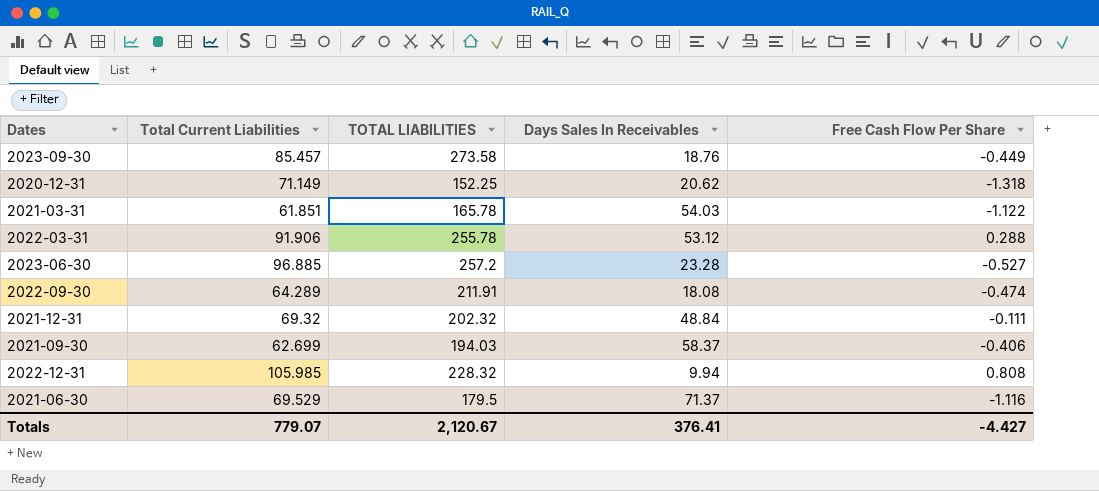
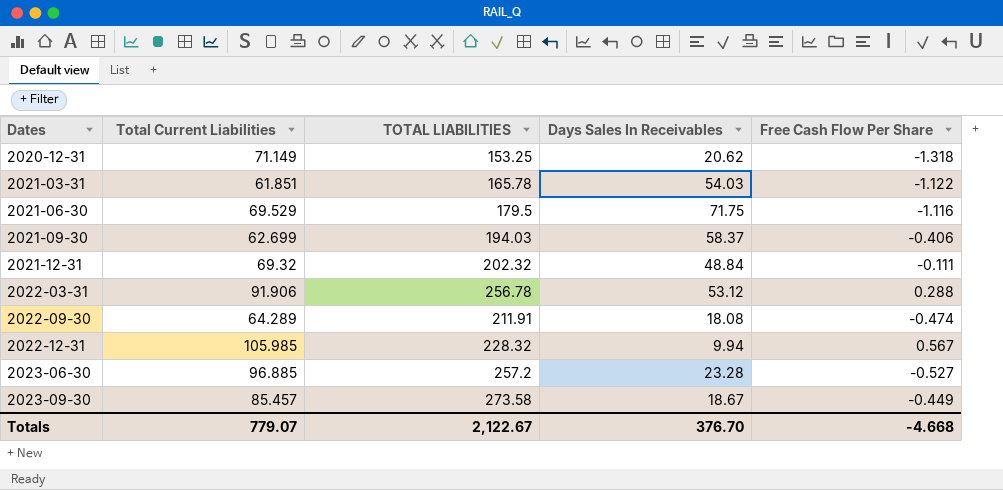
row order: none -> Dates ascending
2020-12-31 | TOTAL LIABILITIES: 152.25 -> 153.25
2021-06-30 | Days Sales In Receivables: 71.37 -> 71.75
2022-03-31 | TOTAL LIABILITIES: 255.78 -> 256.78
2022-12-31 | Free Cash Flow Per Share: 0.808 -> 0.567
2023-09-30 | Days Sales In Receivables: 18.76 -> 18.67
Totals | TOTAL LIABILITIES: 2,120.67 -> 2,122.67
Totals | Days Sales In Receivables: 376.41 -> 376.70
Totals | Free Cash Flow Per Share: -4.427 -> -4.668

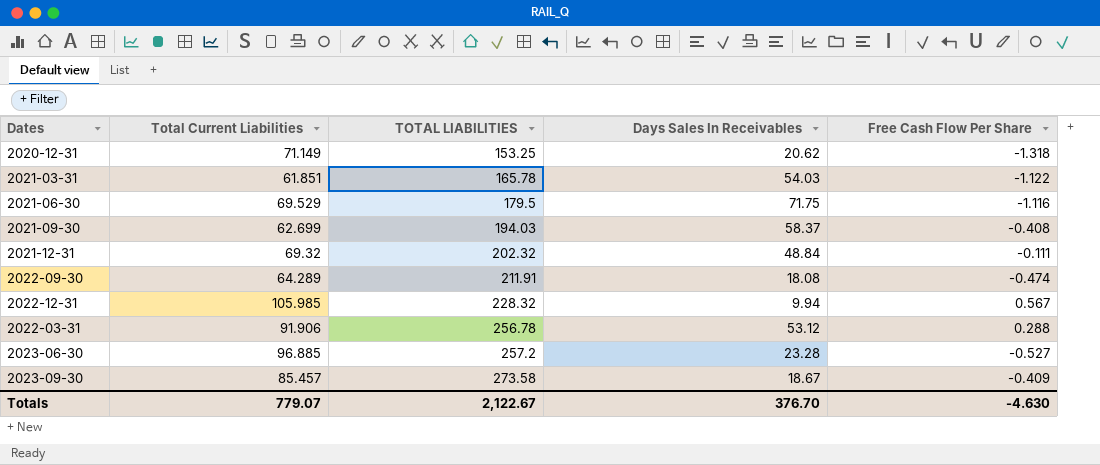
row order: Dates ascending -> TOTAL LIABILITIES ascending
2021-09-30 | Free Cash Flow Per Share: -0.406 -> -0.408
2023-09-30 | Free Cash Flow Per Share: -0.449 -> -0.409
Totals | Free Cash Flow Per Share: -4.668 -> -4.630

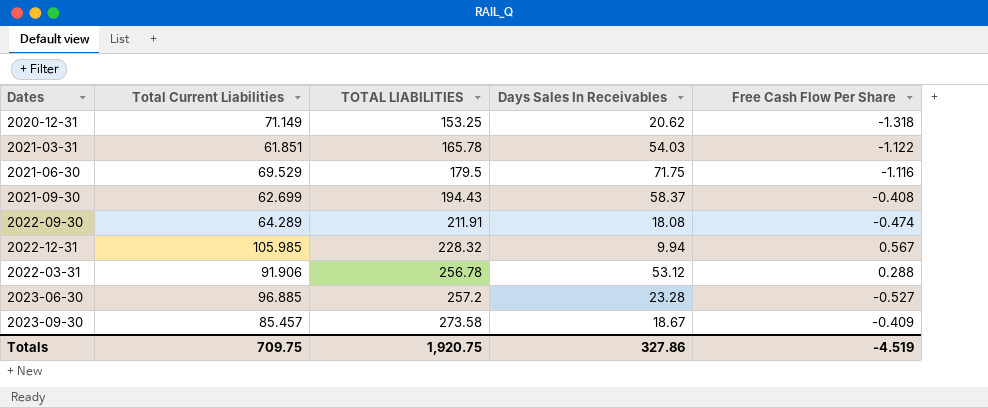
row 2021-12-31: 69.32 | 202.32 | 48.84 | -0.111 -> none
2021-09-30 | TOTAL LIABILITIES: 194.03 -> 194.43
Totals | Total Current Liabilities: 779.07 -> 709.75
Totals | TOTAL LIABILITIES: 2,122.67 -> 1,920.75
Totals | Days Sales In Receivables: 376.70 -> 327.86
Totals | Free Cash Flow Per Share: -4.630 -> -4.519

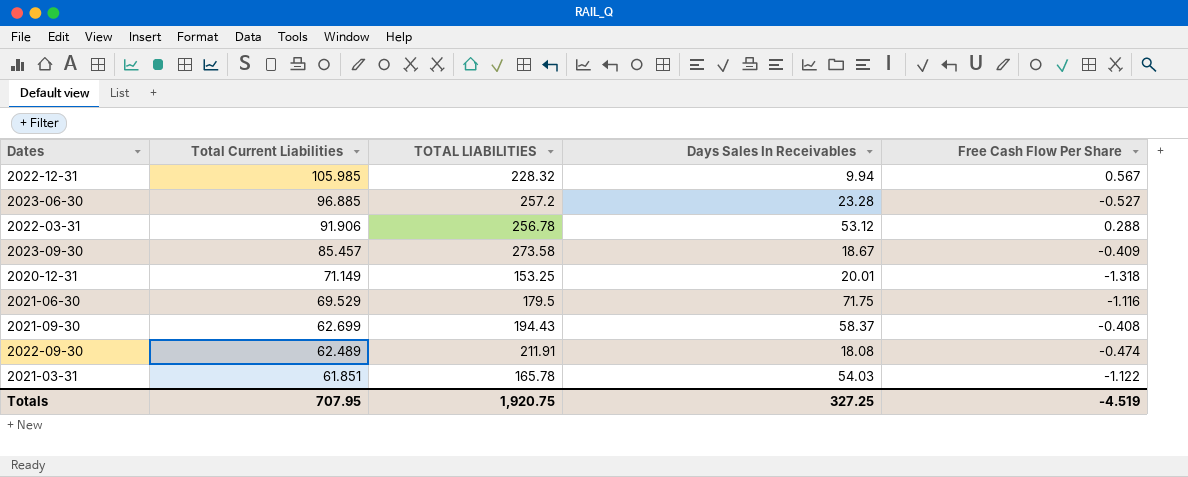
row order: TOTAL LIABILITIES ascending -> Total Current Liabilities descending
2020-12-31 | Days Sales In Receivables: 20.62 -> 20.01
2022-09-30 | Total Current Liabilities: 64.289 -> 62.489
Totals | Total Current Liabilities: 709.75 -> 707.95
Totals | Days Sales In Receivables: 327.86 -> 327.25

